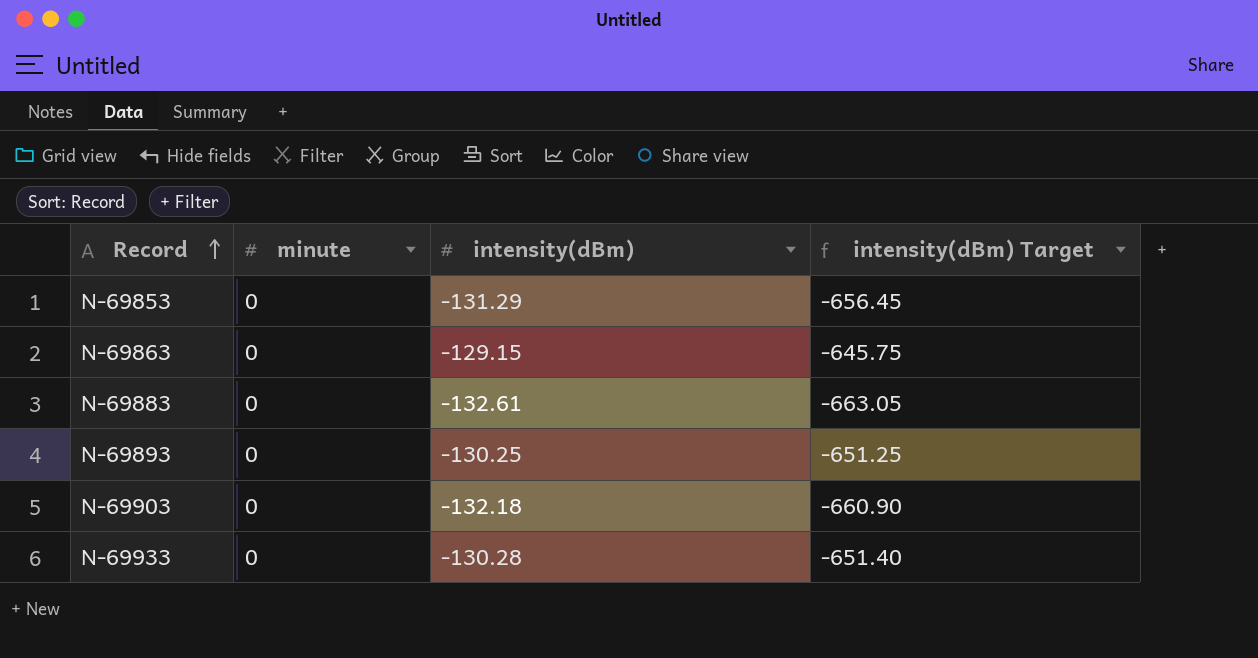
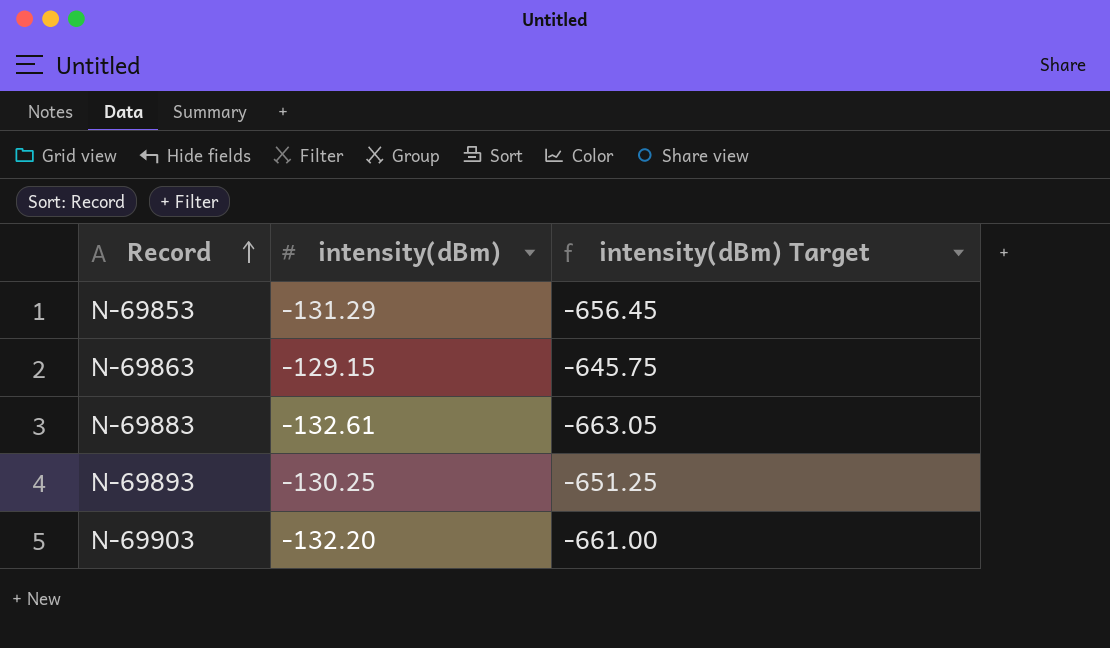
column minute | position: 2 -> none
row N-69933: 0 | -130.28 | -651.40 -> none
N-69903 | intensity(dBm): -132.18 -> -132.20
N-69903 | intensity(dBm) Target: -660.90 -> -661.00

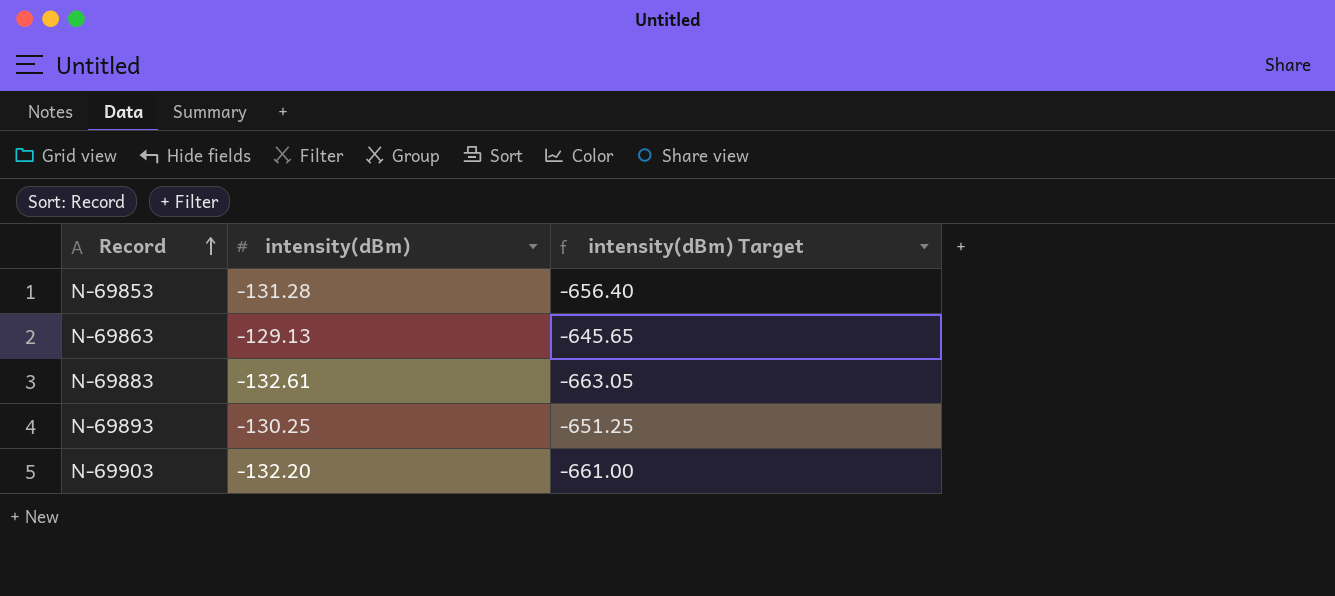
N-69853 | intensity(dBm): -131.29 -> -131.28
N-69853 | intensity(dBm) Target: -656.45 -> -656.40
N-69863 | intensity(dBm): -129.15 -> -129.13
N-69863 | intensity(dBm) Target: -645.75 -> -645.65

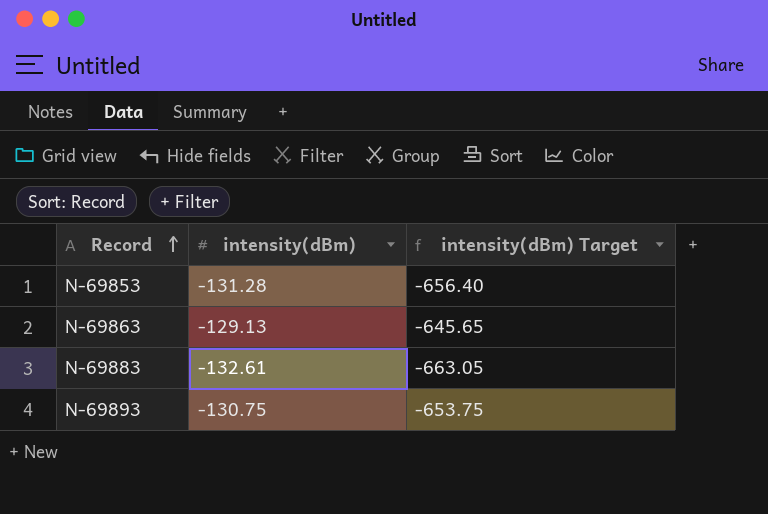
row N-69903: -132.20 | -661.00 -> none
N-69893 | intensity(dBm): -130.25 -> -130.75
N-69893 | intensity(dBm) Target: -651.25 -> -653.75

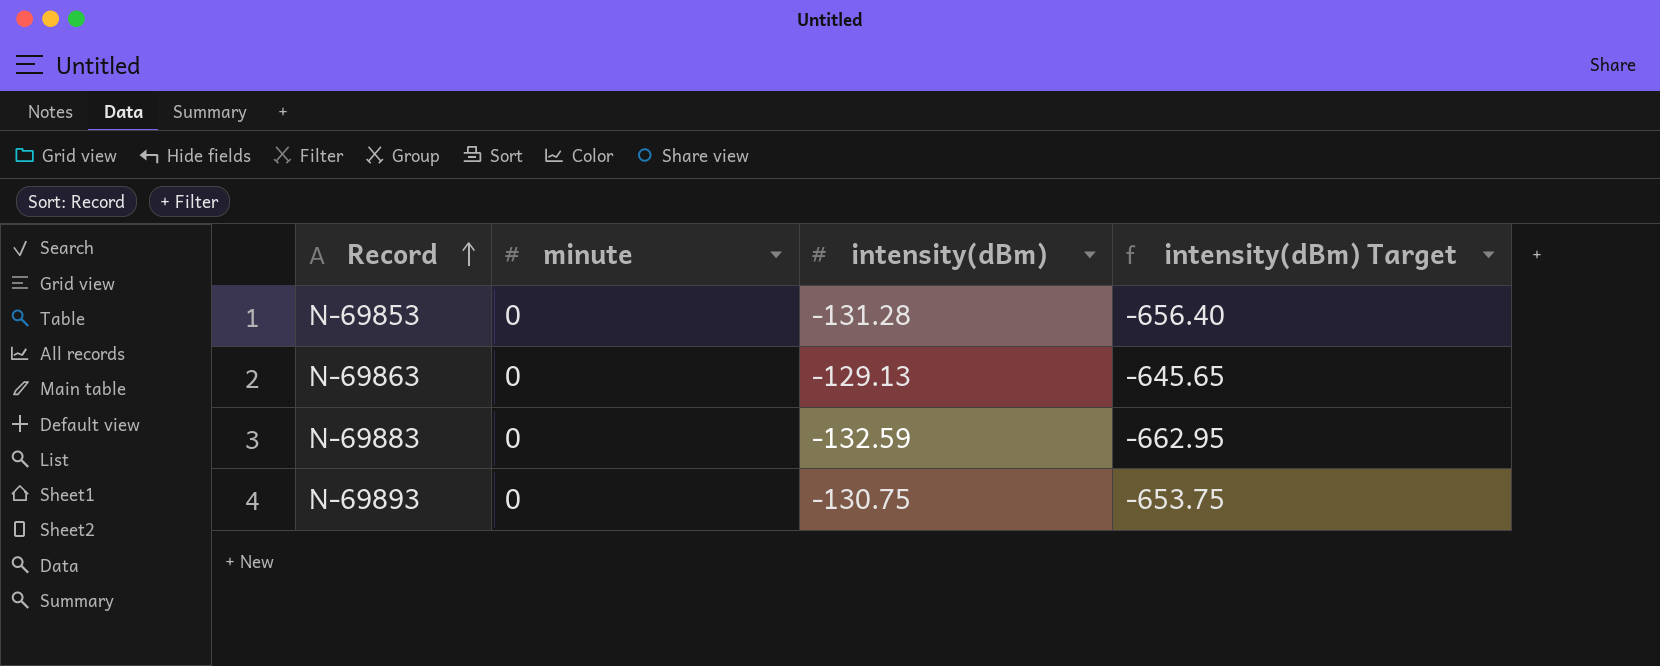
column minute | position: none -> 2
N-69883 | intensity(dBm): -132.61 -> -132.59
N-69883 | intensity(dBm) Target: -663.05 -> -662.95

